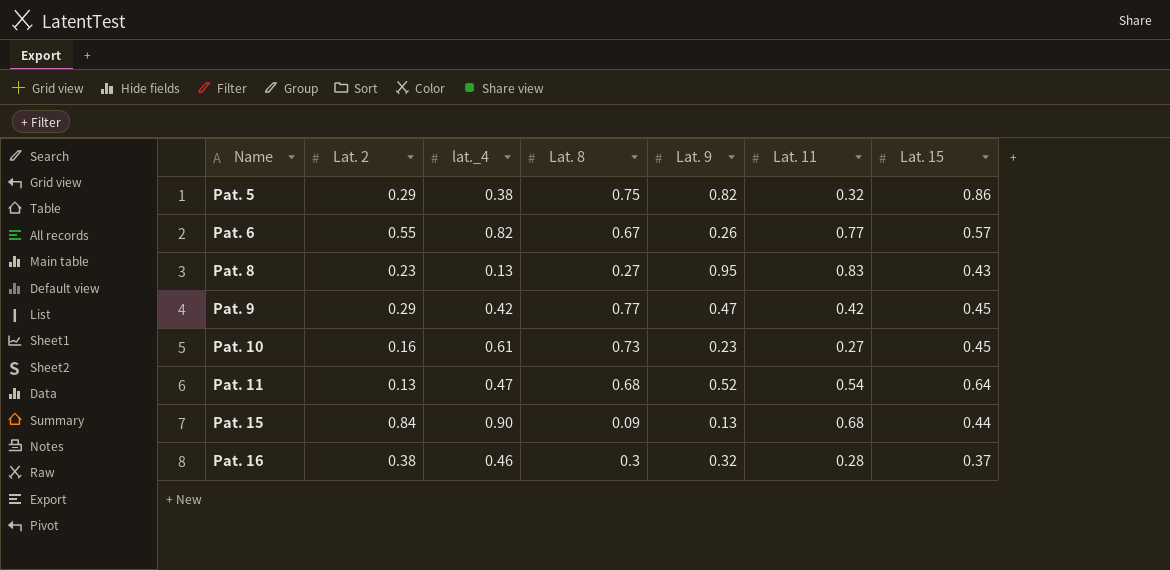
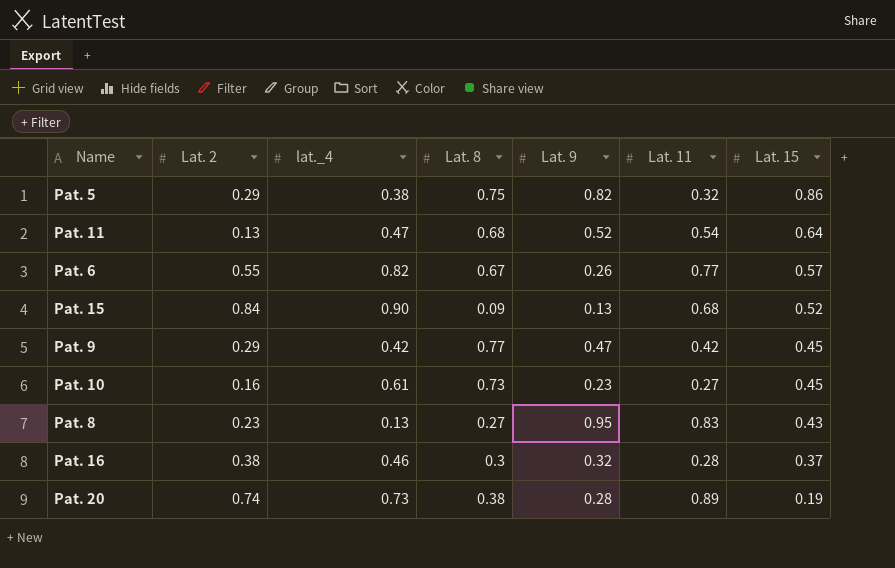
row order: Name ascending -> Lat. 15 descending
Pat. 15 | Lat. 15: 0.44 -> 0.52
row Pat. 20: none -> 0.74 | 0.73 | 0.38 | 0.28 | 0.89 | 0.19

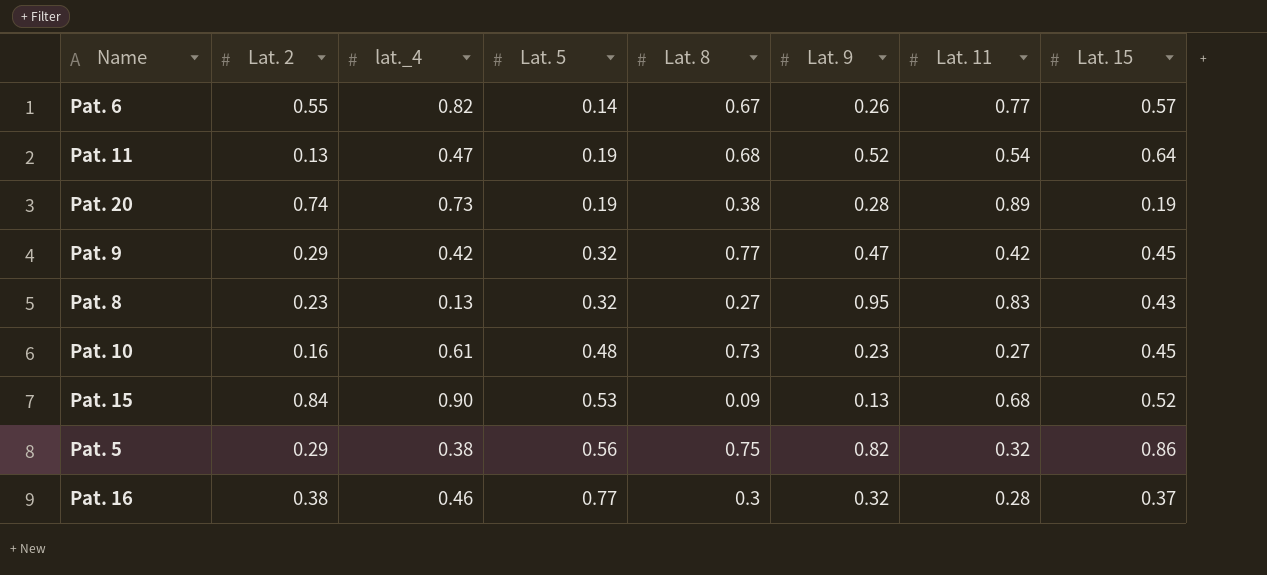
row order: Lat. 15 descending -> Lat. 5 ascending
column Lat. 5 | position: none -> 4

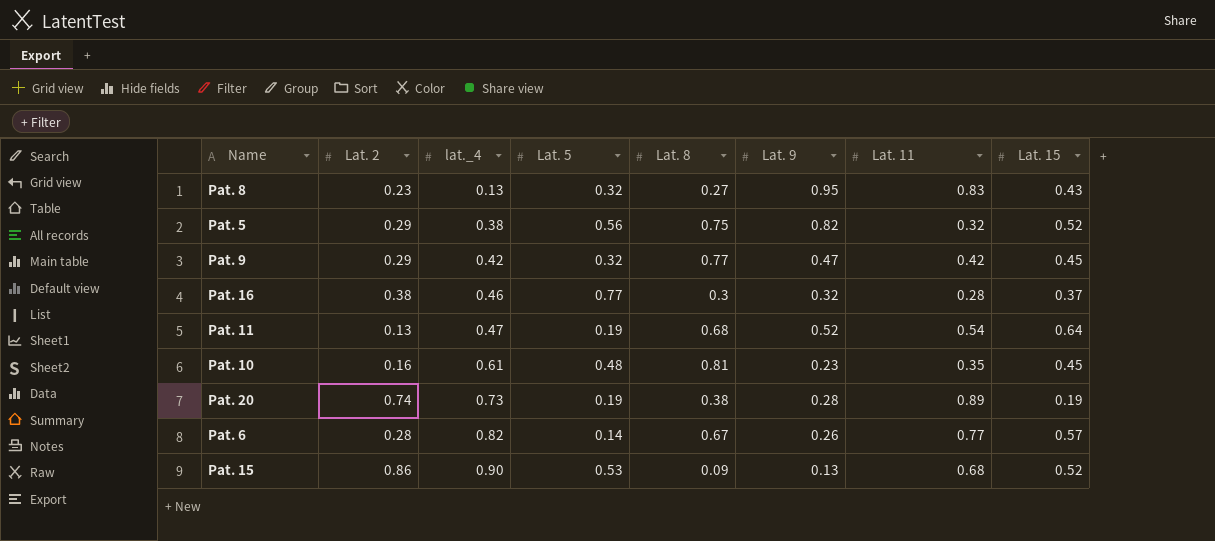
row order: Lat. 5 ascending -> lat._4 ascending
Pat. 5 | Lat. 15: 0.86 -> 0.52
Pat. 10 | Lat. 8: 0.73 -> 0.81
Pat. 10 | Lat. 11: 0.27 -> 0.35
Pat. 6 | Lat. 2: 0.55 -> 0.28
Pat. 15 | Lat. 2: 0.84 -> 0.86

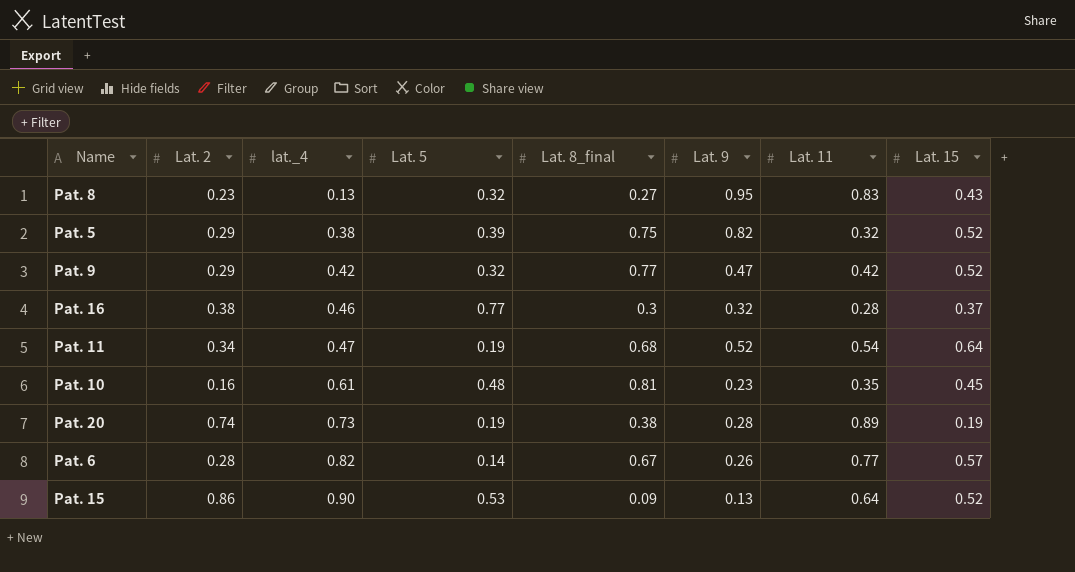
column name: Lat. 8 -> Lat. 8_final
Pat. 5 | Lat. 5: 0.56 -> 0.39
Pat. 9 | Lat. 15: 0.45 -> 0.52
Pat. 11 | Lat. 2: 0.13 -> 0.34
Pat. 15 | Lat. 11: 0.68 -> 0.64

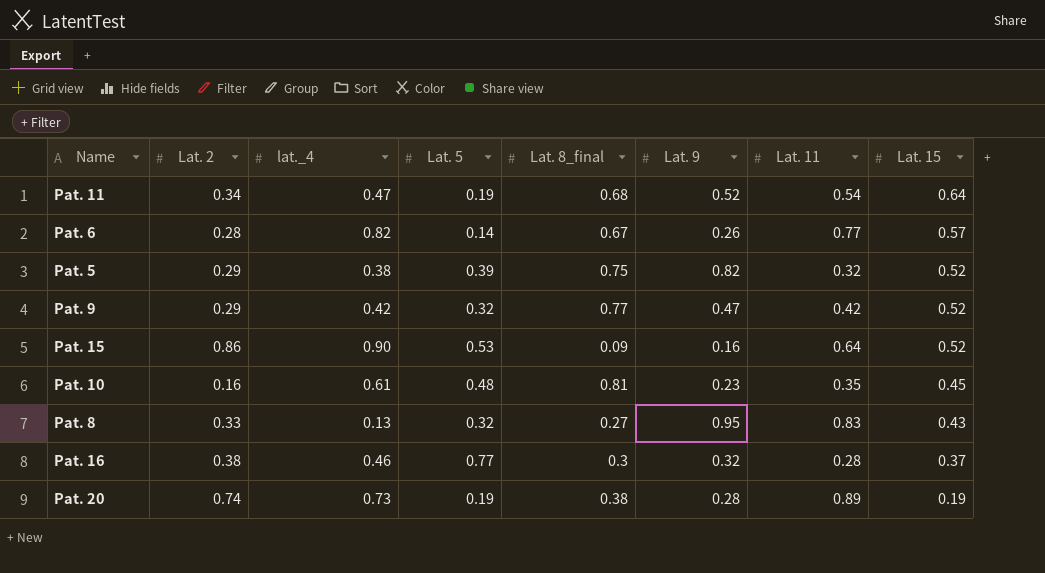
row order: lat._4 ascending -> Lat. 15 descending
Pat. 15 | Lat. 9: 0.13 -> 0.16
Pat. 8 | Lat. 2: 0.23 -> 0.33

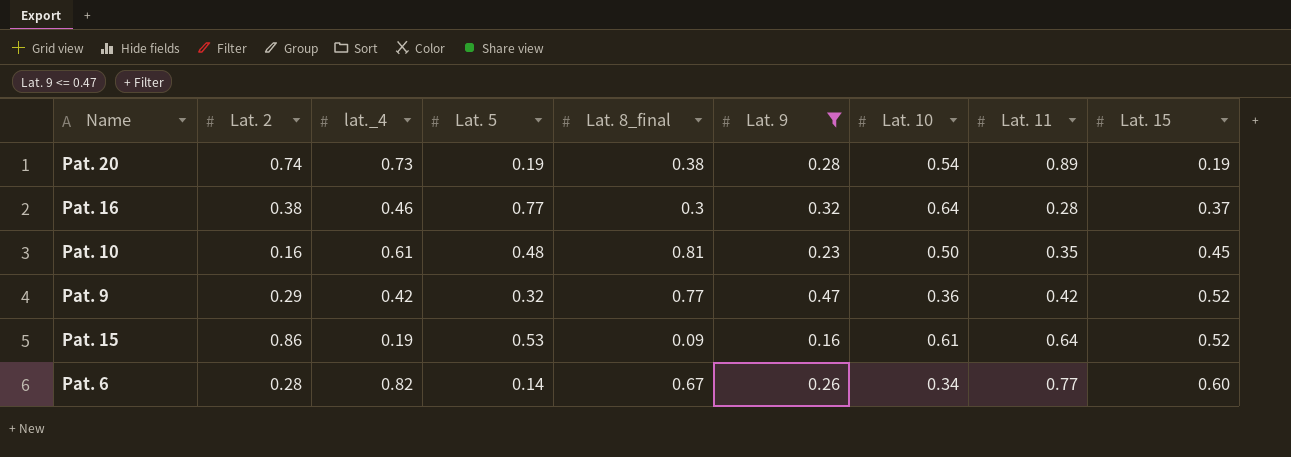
filter: none -> Lat. 9 <= 0.47
row order: Lat. 15 descending -> Lat. 15 ascending
column Lat. 10 | position: none -> 7
Pat. 15 | lat._4: 0.90 -> 0.19
Pat. 6 | Lat. 15: 0.57 -> 0.60

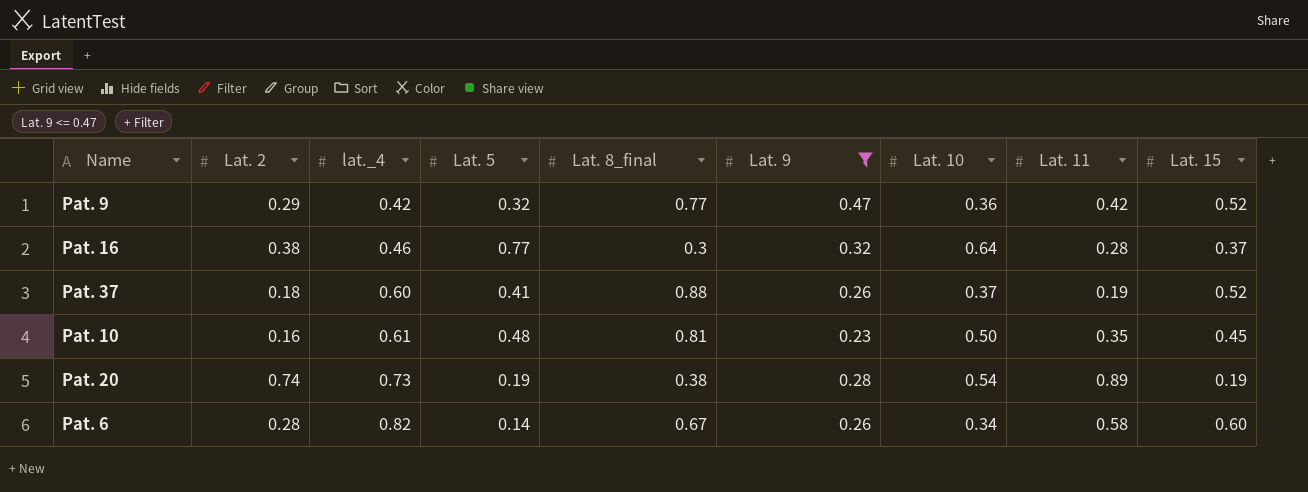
row order: Lat. 15 ascending -> lat._4 ascending
row Pat. 15: 0.86 | 0.19 | 0.53 | 0.09 | 0.16 | 0.61 | 0.64 | 0.52 -> none
row Pat. 37: none -> 0.18 | 0.60 | 0.41 | 0.88 | 0.26 | 0.37 | 0.19 | 0.52
Pat. 6 | Lat. 11: 0.77 -> 0.58

